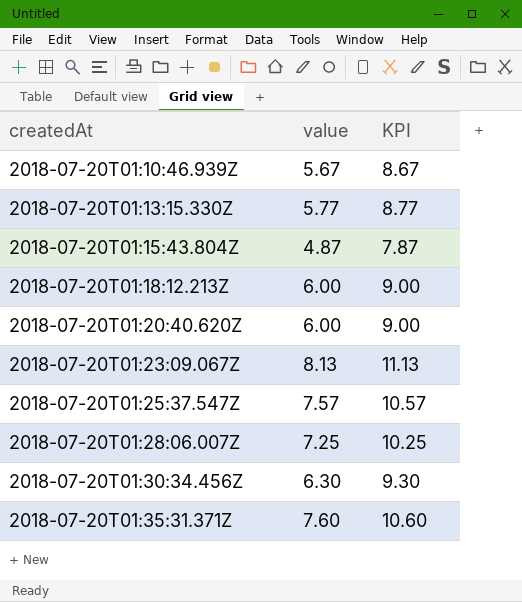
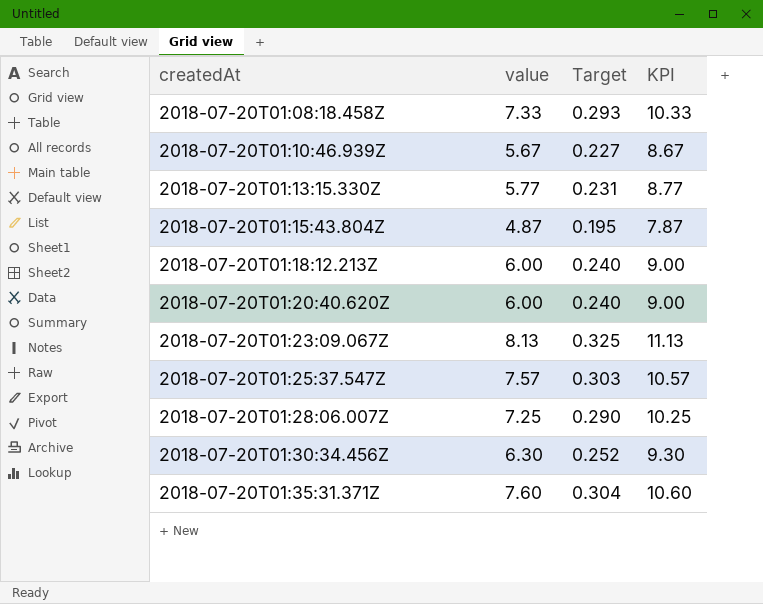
column Target | formula: none -> [value] * 0.04
row 2018-07-20T01:08:18.458Z: none -> 7.33 | 0.293 | 10.33

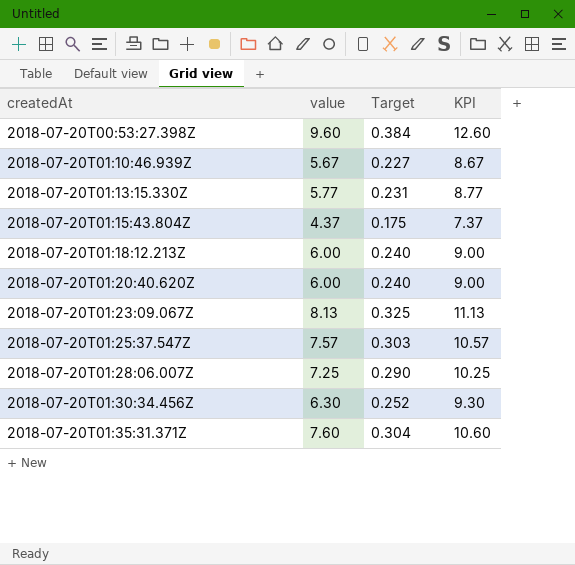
row 2018-07-20T01:08:18.458Z: 7.33 | 0.293 | 10.33 -> none
row 2018-07-20T00:53:27.398Z: none -> 9.60 | 0.384 | 12.60
2018-07-20T01:15:43.804Z | value: 4.87 -> 4.37
2018-07-20T01:15:43.804Z | Target: 0.195 -> 0.175
2018-07-20T01:15:43.804Z | KPI: 7.87 -> 7.37

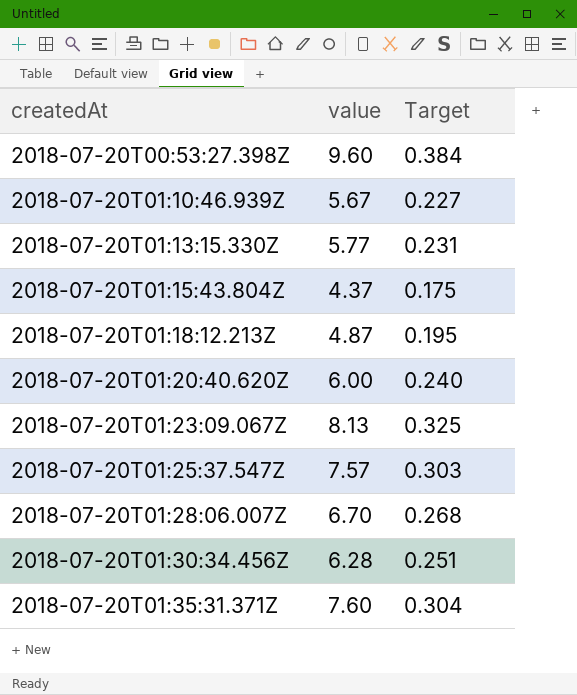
column KPI | formula: [value] + 3 -> none
2018-07-20T01:18:12.213Z | value: 6.00 -> 4.87
2018-07-20T01:18:12.213Z | Target: 0.240 -> 0.195
2018-07-20T01:28:06.007Z | value: 7.25 -> 6.70
2018-07-20T01:28:06.007Z | Target: 0.290 -> 0.268
2018-07-20T01:30:34.456Z | value: 6.30 -> 6.28
2018-07-20T01:30:34.456Z | Target: 0.252 -> 0.251

